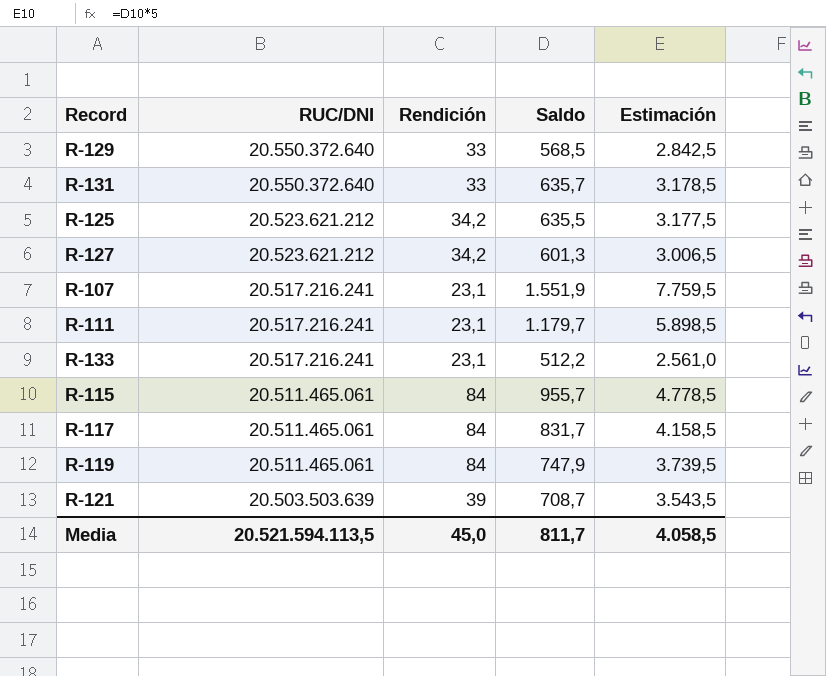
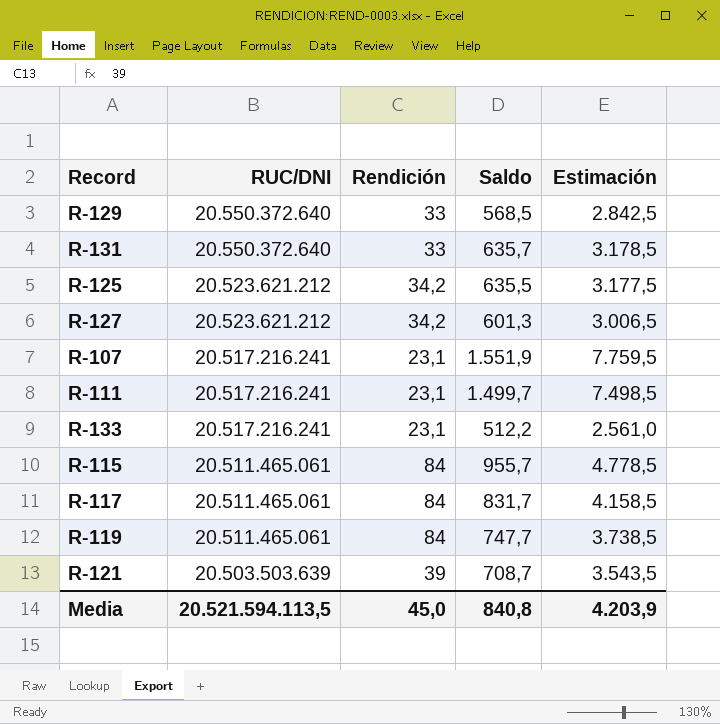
R-111 | Saldo: 1.179,7 -> 1.499,7
R-111 | Estimación: 5.898,5 -> 7.498,5
R-119 | Saldo: 747,9 -> 747,7
R-119 | Estimación: 3.739,5 -> 3.738,5
Media | Saldo: 811,7 -> 840,8
Media | Estimación: 4.058,5 -> 4.203,9

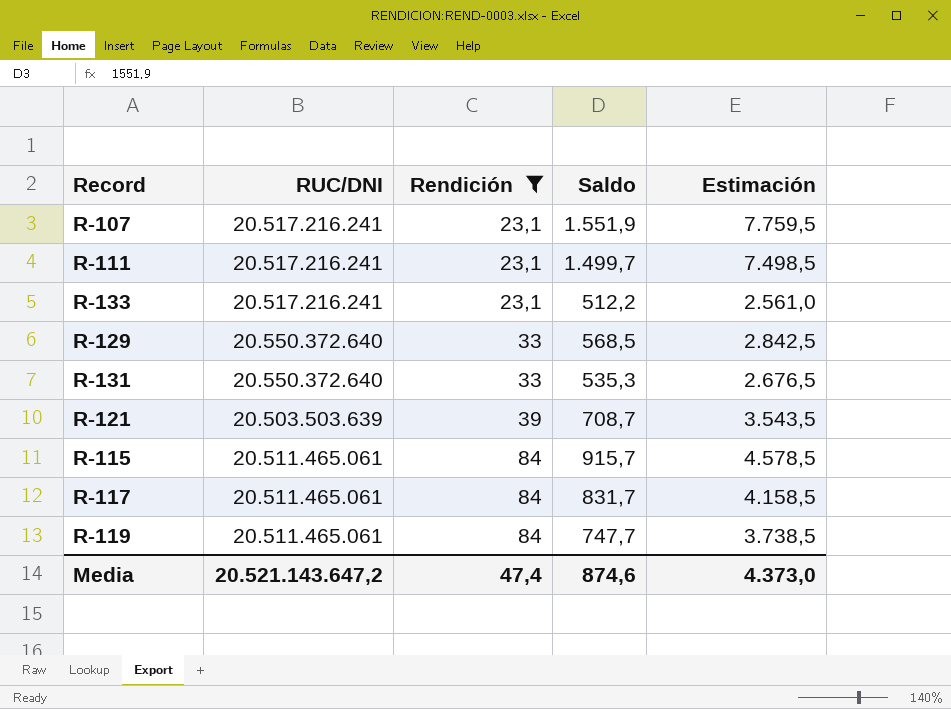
filter: none -> Rendición != 34,2
row order: RUC/DNI descending -> Rendición ascending
R-131 | Saldo: 635,7 -> 535,3
R-131 | Estimación: 3.178,5 -> 2.676,5
R-115 | Saldo: 955,7 -> 915,7
R-115 | Estimación: 4.778,5 -> 4.578,5
Media | RUC/DNI: 20.521.594.113,5 -> 20.521.143.647,2
Media | Rendición: 45,0 -> 47,4
Media | Saldo: 840,8 -> 874,6
Media | Estimación: 4.203,9 -> 4.373,0

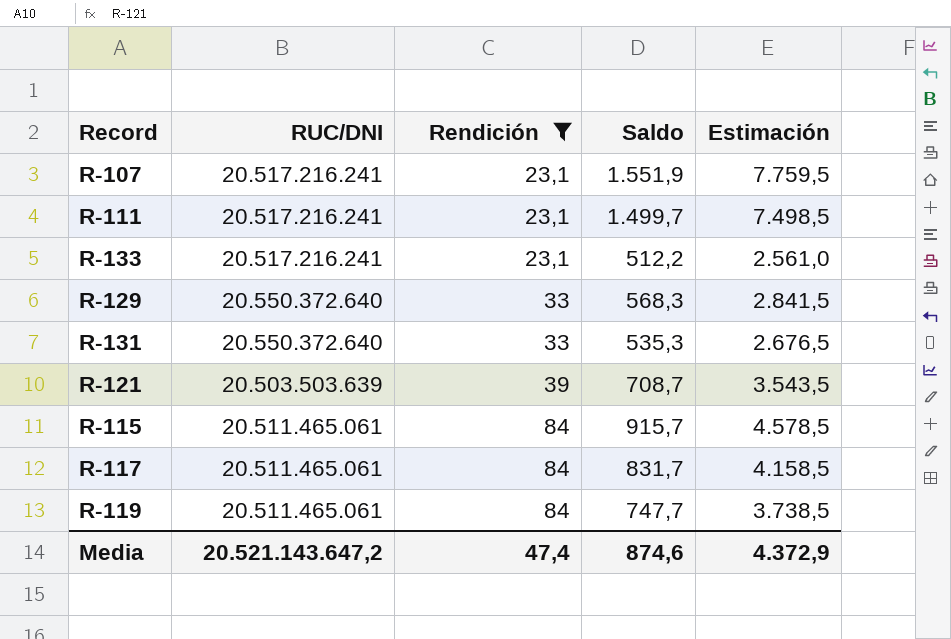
R-129 | Saldo: 568,5 -> 568,3
R-129 | Estimación: 2.842,5 -> 2.841,5
Media | Estimación: 4.373,0 -> 4.372,9

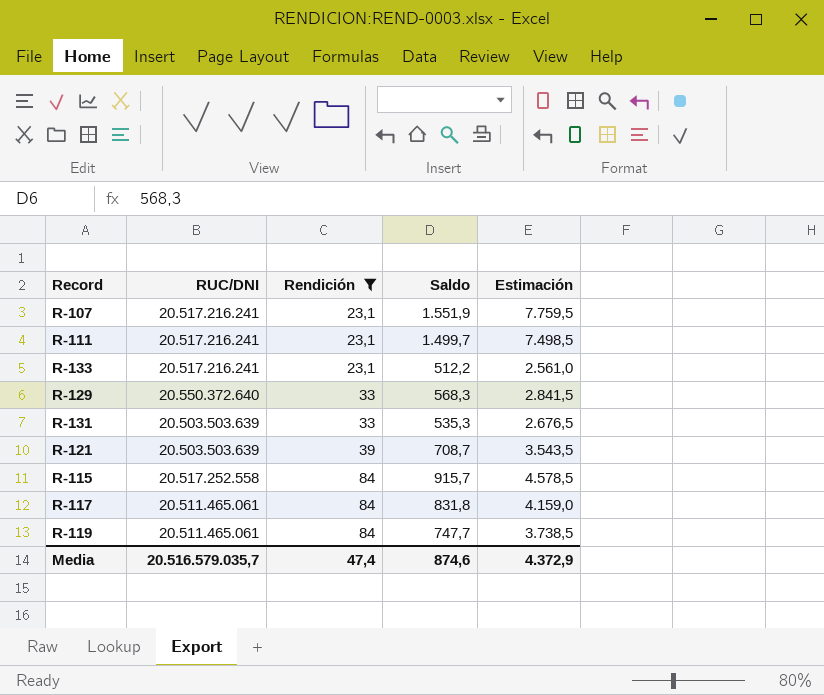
R-131 | RUC/DNI: 20.550.372.640 -> 20.503.503.639
R-115 | RUC/DNI: 20.511.465.061 -> 20.517.252.558
R-117 | Saldo: 831,7 -> 831,8
R-117 | Estimación: 4.158,5 -> 4.159,0
Media | RUC/DNI: 20.521.143.647,2 -> 20.516.579.035,7

